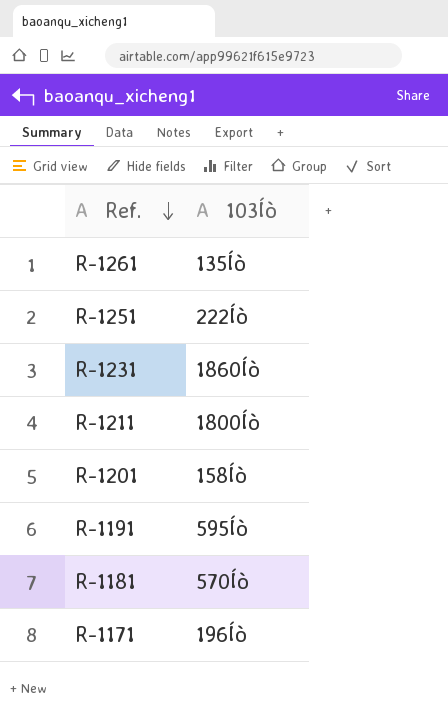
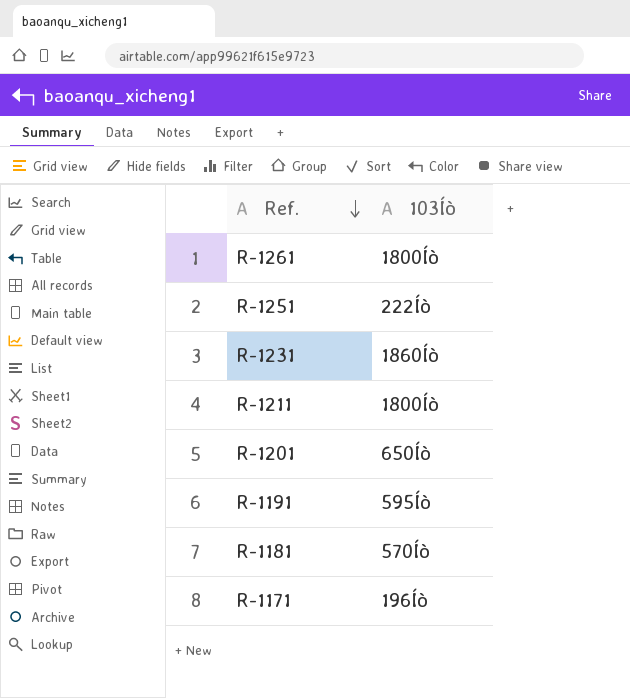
R-1261 | 103Íò: 135Íò -> 1800Íò
R-1201 | 103Íò: 158Íò -> 650Íò

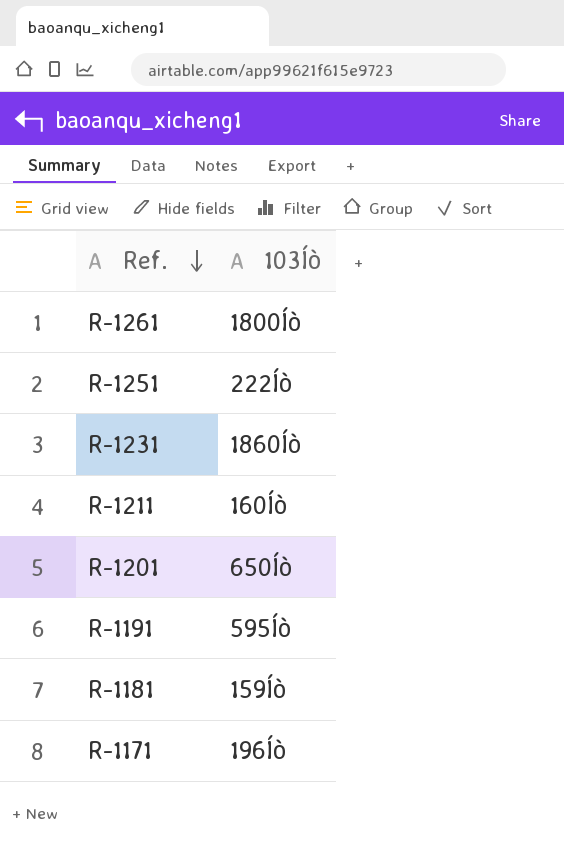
R-1211 | 103Íò: 1800Íò -> 160Íò
R-1181 | 103Íò: 570Íò -> 159Íò

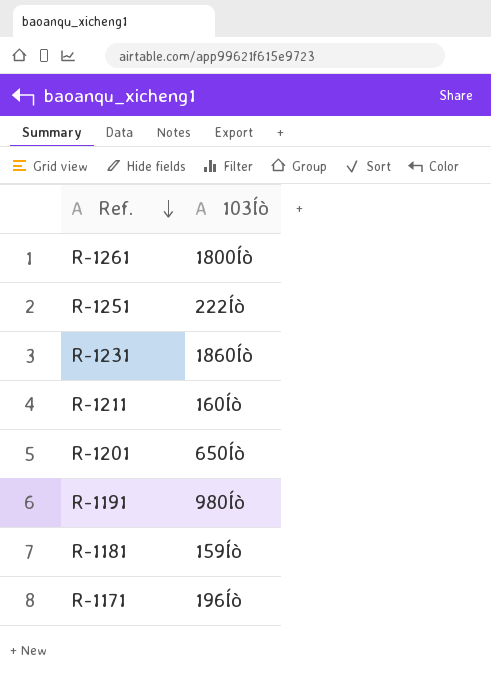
R-1191 | 103Íò: 595Íò -> 980Íò

